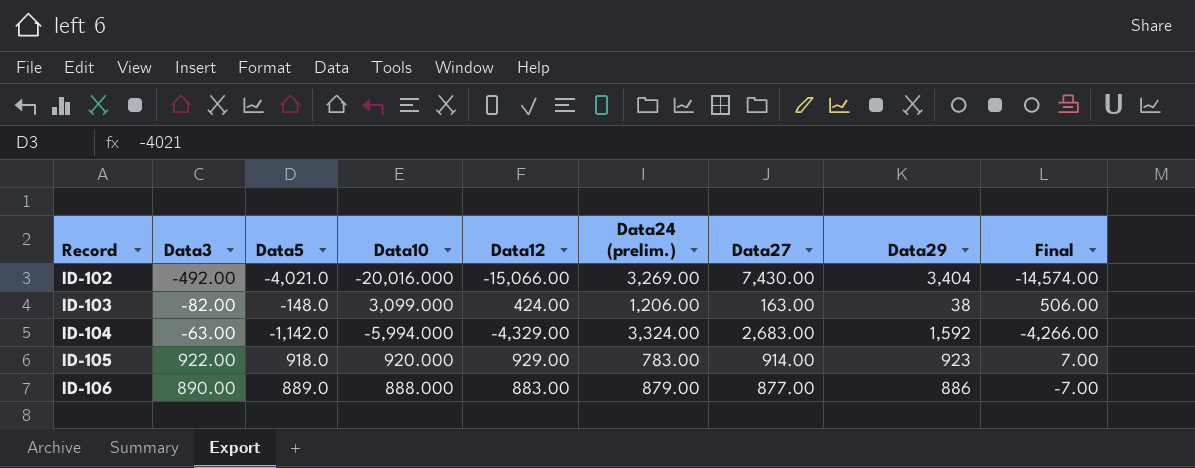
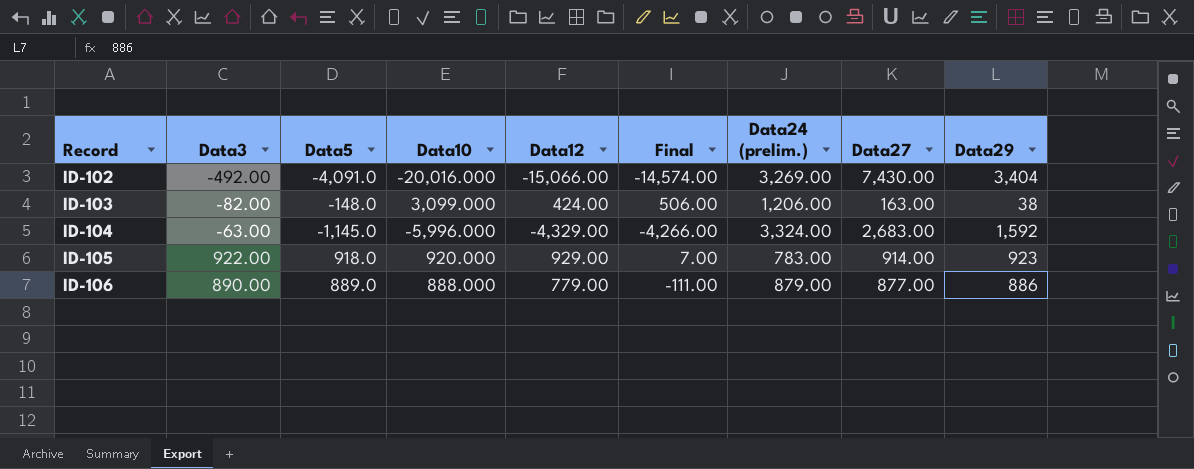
column Final | position: 9 -> 6
ID-102 | Data5: -4,021.0 -> -4,091.0
ID-104 | Data5: -1,142.0 -> -1,145.0
ID-104 | Data10: -5,994.000 -> -5,996.000
ID-106 | Data12: 883.00 -> 779.00
ID-106 | Final: -7.00 -> -111.00

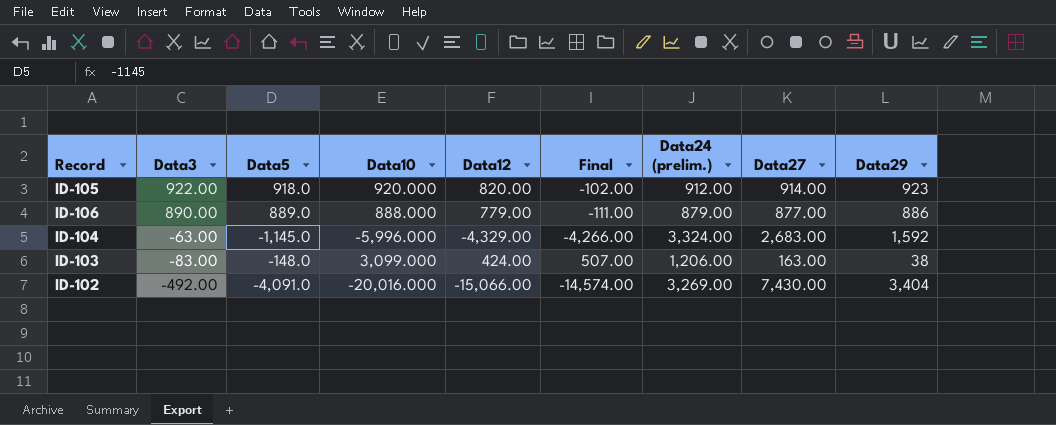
row order: Record ascending -> Data3 descending
ID-105 | Data12: 929.00 -> 820.00
ID-105 | Final: 7.00 -> -102.00
ID-105 | Data24 (prelim.): 783.00 -> 912.00
ID-103 | Data3: -82.00 -> -83.00
ID-103 | Final: 506.00 -> 507.00

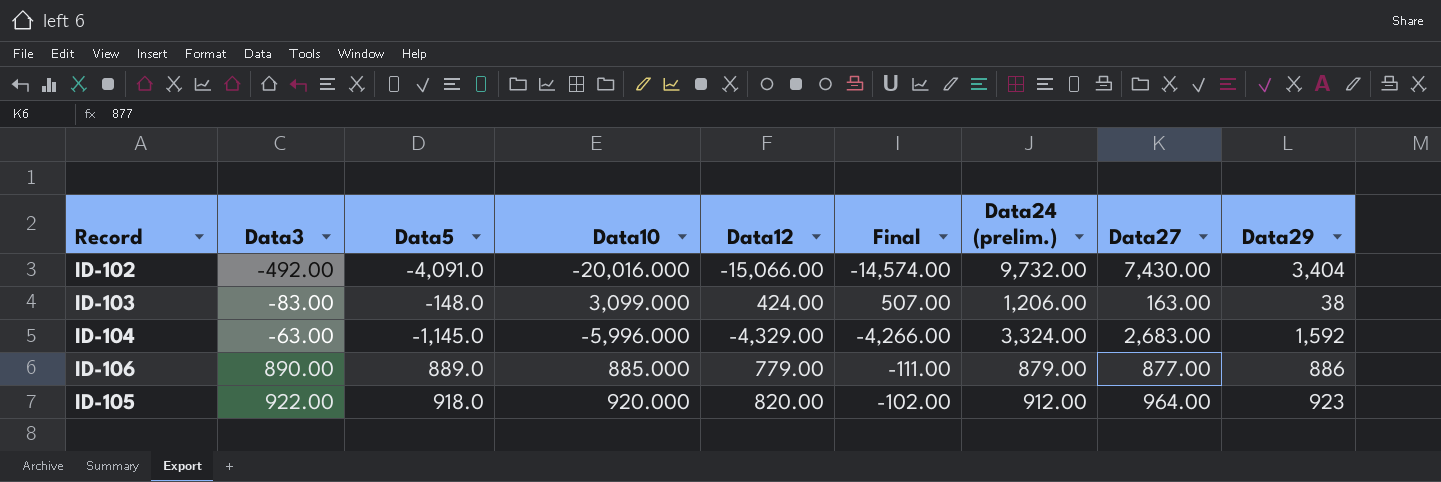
row order: Data3 descending -> Data3 ascending
ID-102 | Data24 (prelim.): 3,269.00 -> 9,732.00
ID-106 | Data10: 888.000 -> 885.000
ID-105 | Data27: 914.00 -> 964.00

